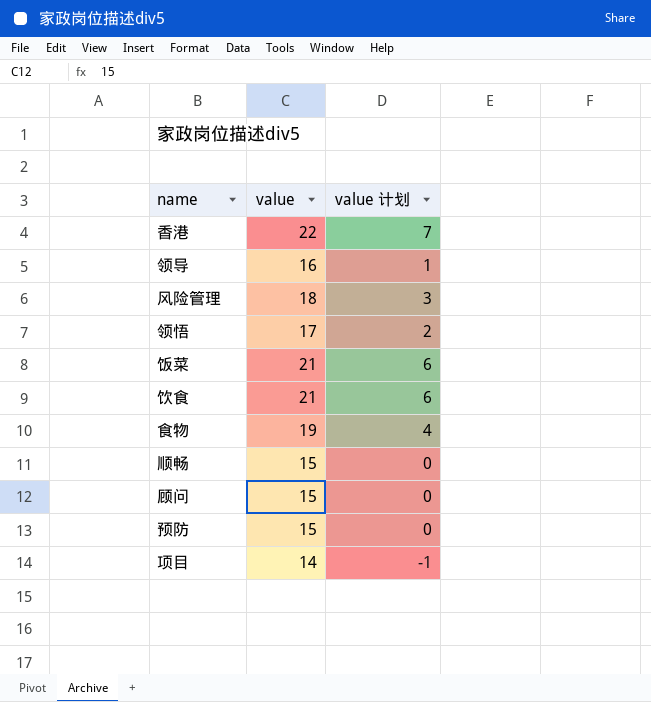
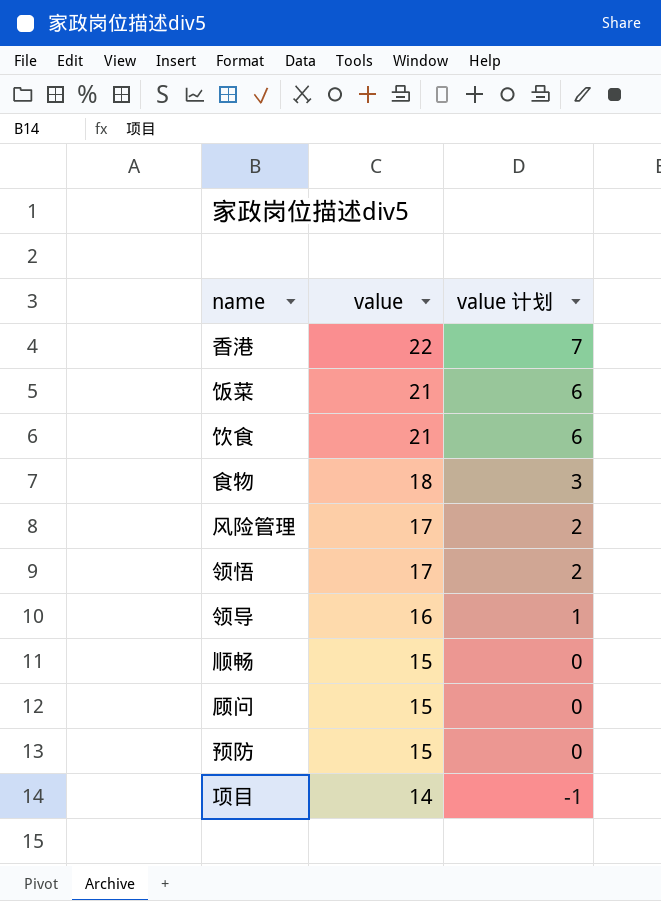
row order: none -> value descending
食物 | value: 19 -> 18
食物 | value 计划: 4 -> 3
风险管理 | value: 18 -> 17
风险管理 | value 计划: 3 -> 2

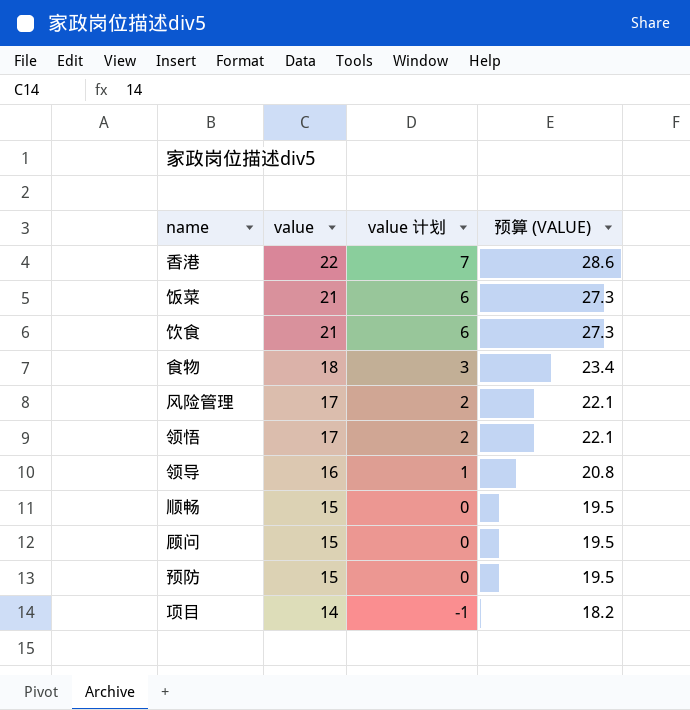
column 预算 (VALUE) | formula: none -> [value] * 1.3

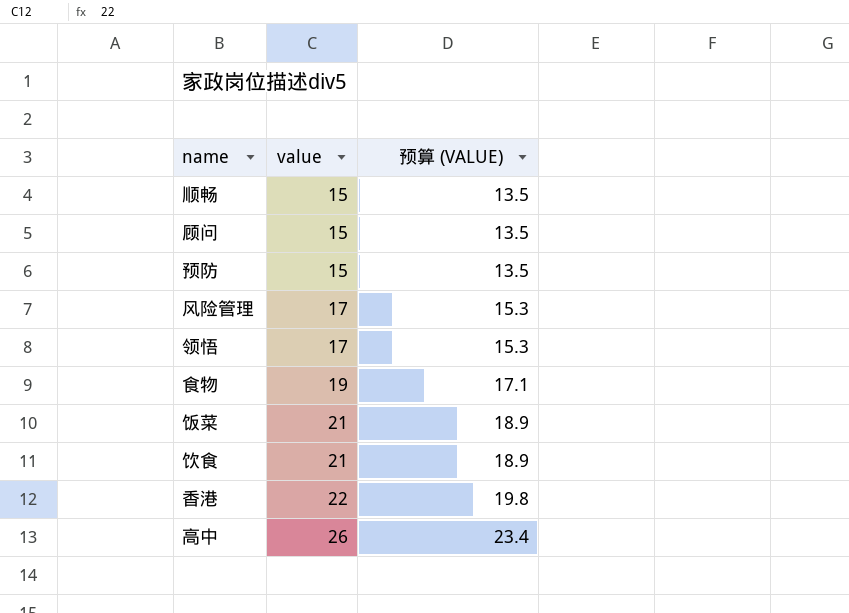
row order: value descending -> value ascending
column value 计划 | formula: [value] - 15 -> none
column 预算 (VALUE) | formula: [value] * 1.3 -> [value] * 0.9
row 领导: 16 | 1 | 20.8 -> none
row 项目: 14 | -1 | 18.2 -> none
食物 | value: 18 -> 19
row 高中: none -> 26 | 23.4

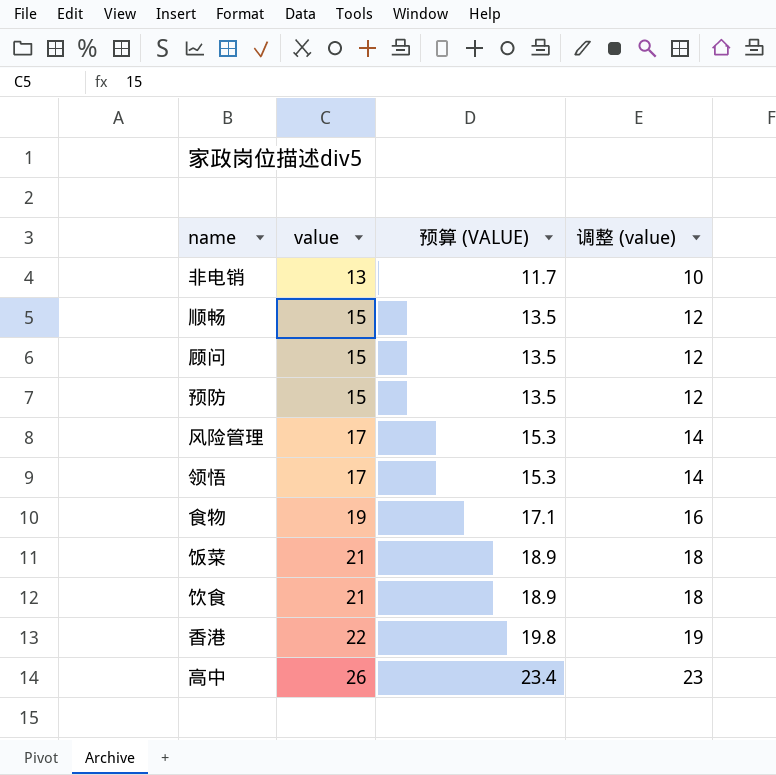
column 调整 (value) | formula: none -> [value] - 3
row 非电销: none -> 13 | 11.7 | 10

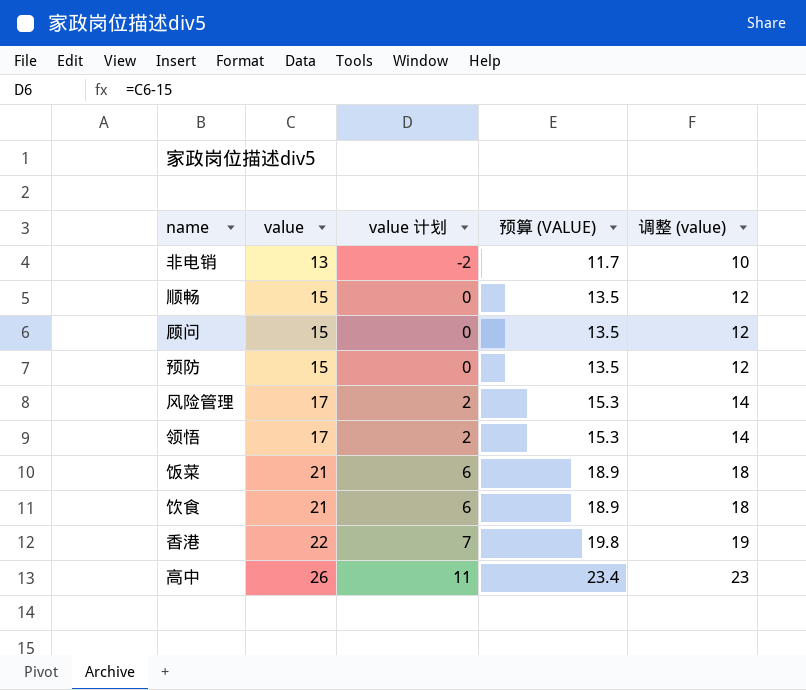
column value 计划 | formula: none -> [value] - 15
row 食物: 19 | 17.1 | 16 -> none

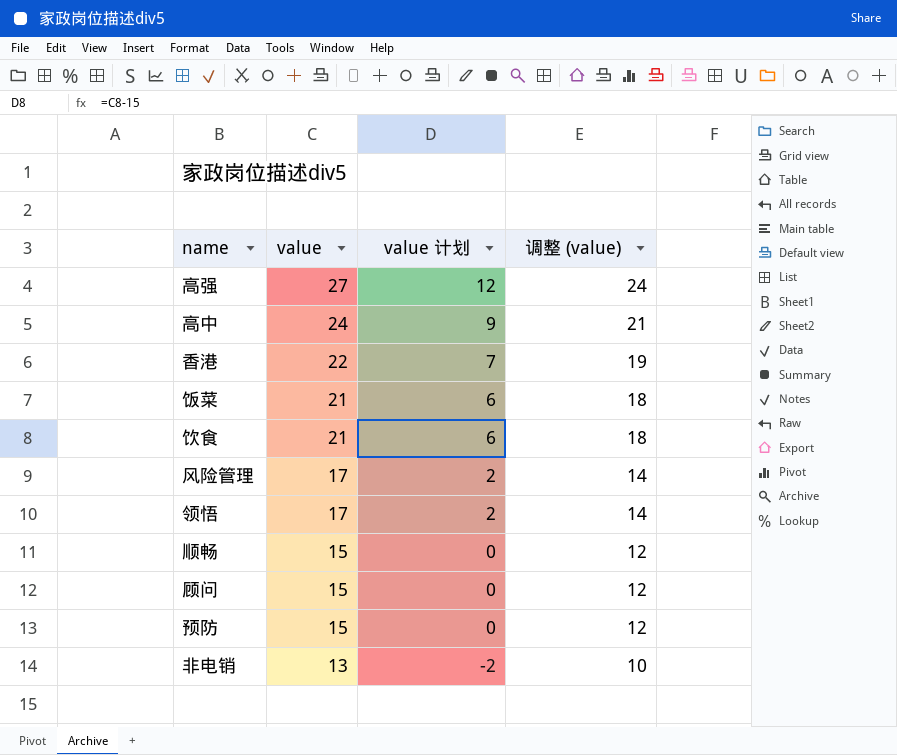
row order: value ascending -> value descending
column 预算 (VALUE) | formula: [value] * 0.9 -> none
row 高强: none -> 27 | 12 | 24
高中 | value: 26 -> 24
高中 | value 计划: 11 -> 9
高中 | 调整 (value): 23 -> 21

